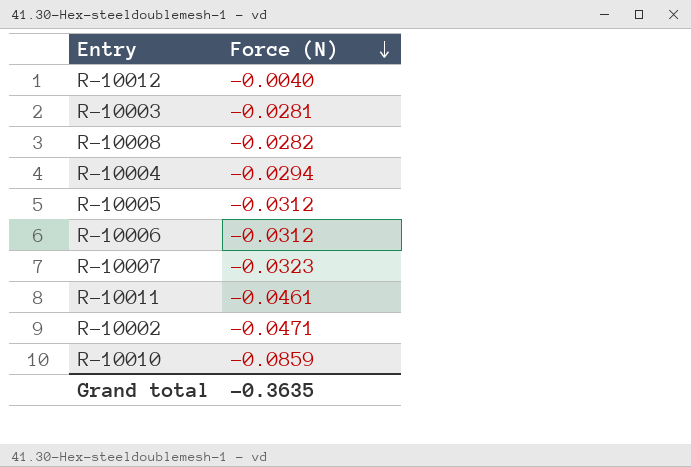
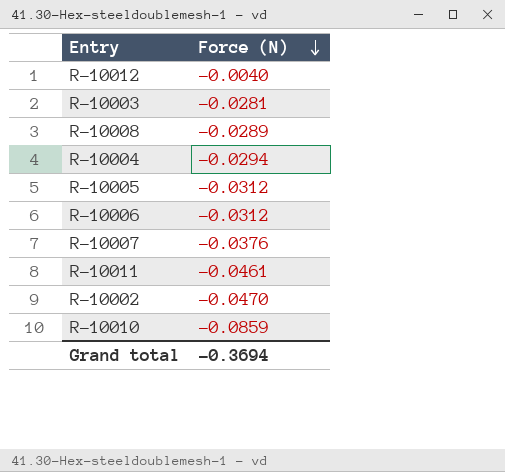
R-10008 | Force (N): -0.0282 -> -0.0289
R-10007 | Force (N): -0.0323 -> -0.0376
R-10002 | Force (N): -0.0471 -> -0.0470
Grand total | Force (N): -0.3635 -> -0.3694

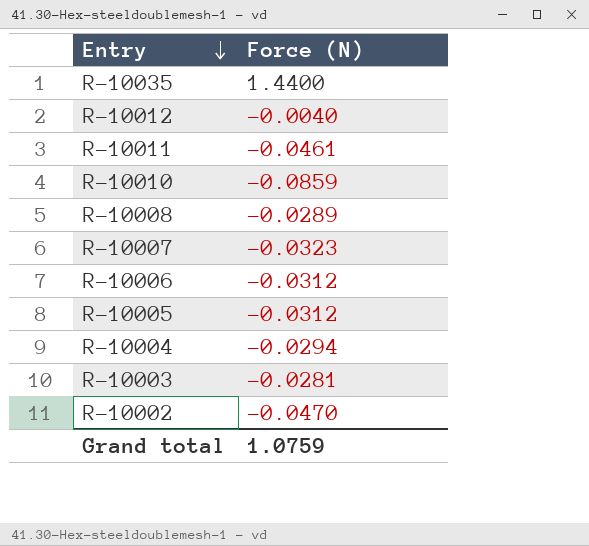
row order: Force (N) descending -> Entry descending
row R-10035: none -> 1.4400
R-10007 | Force (N): -0.0376 -> -0.0323
Grand total | Force (N): -0.3694 -> 1.0759

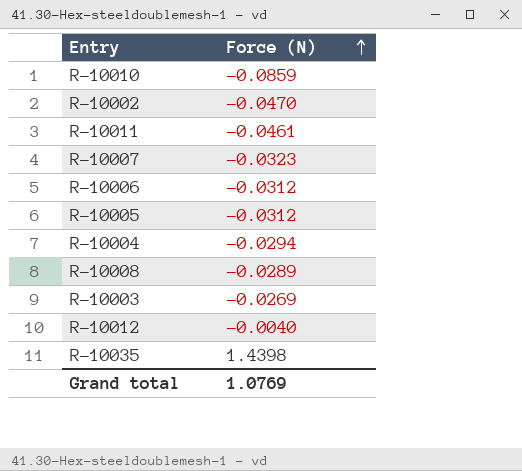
row order: Entry descending -> Force (N) ascending
R-10003 | Force (N): -0.0281 -> -0.0269
R-10035 | Force (N): 1.4400 -> 1.4398
Grand total | Force (N): 1.0759 -> 1.0769

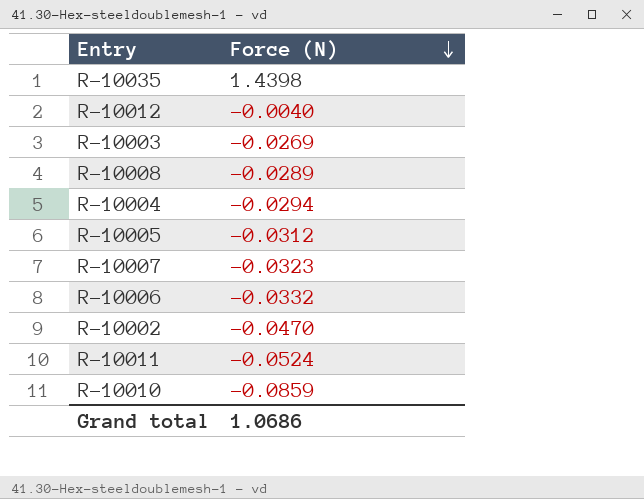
row order: Force (N) ascending -> Force (N) descending
R-10006 | Force (N): -0.0312 -> -0.0332
R-10011 | Force (N): -0.0461 -> -0.0524
Grand total | Force (N): 1.0769 -> 1.0686

